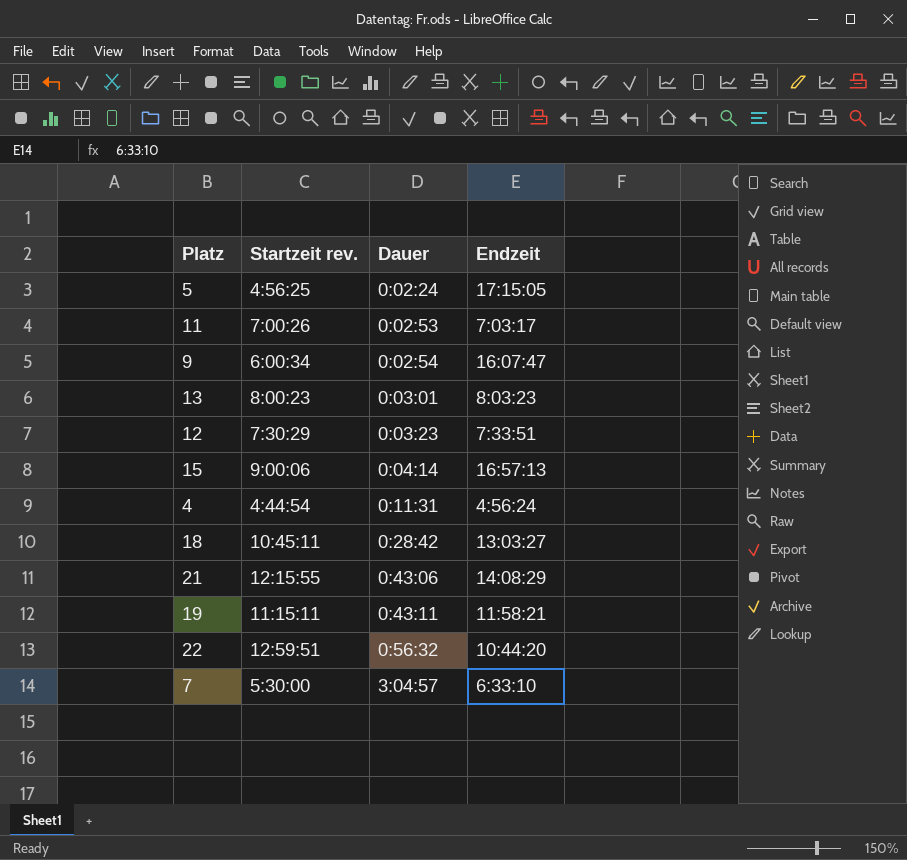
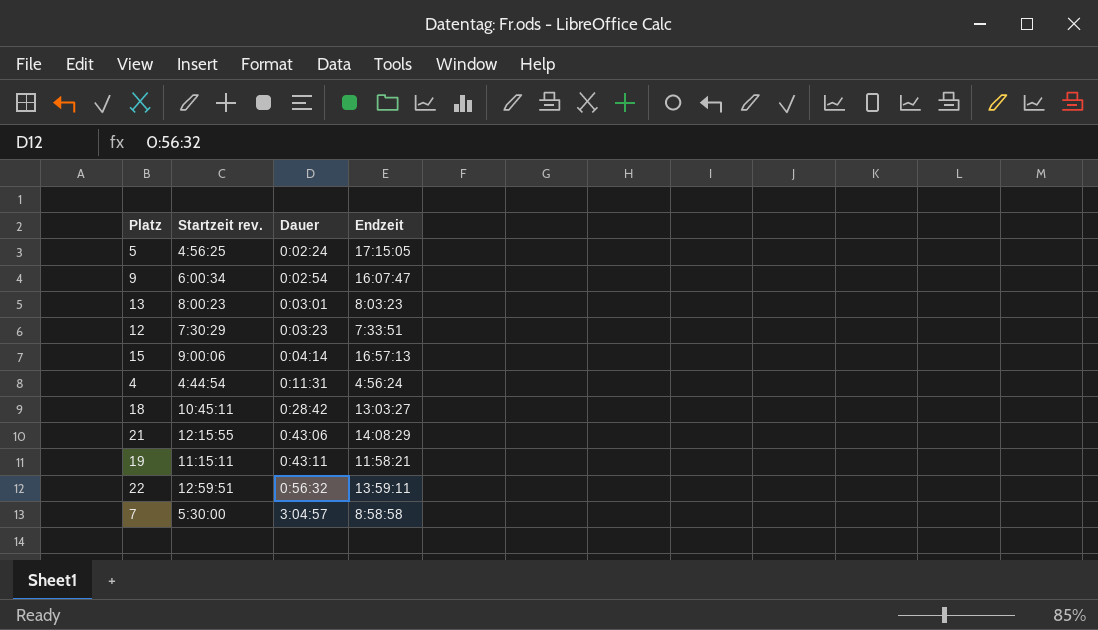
row 11: 7:00:26 | 0:02:53 | 7:03:17 -> none
22 | Endzeit: 10:44:20 -> 13:59:11
7 | Endzeit: 6:33:10 -> 8:58:58

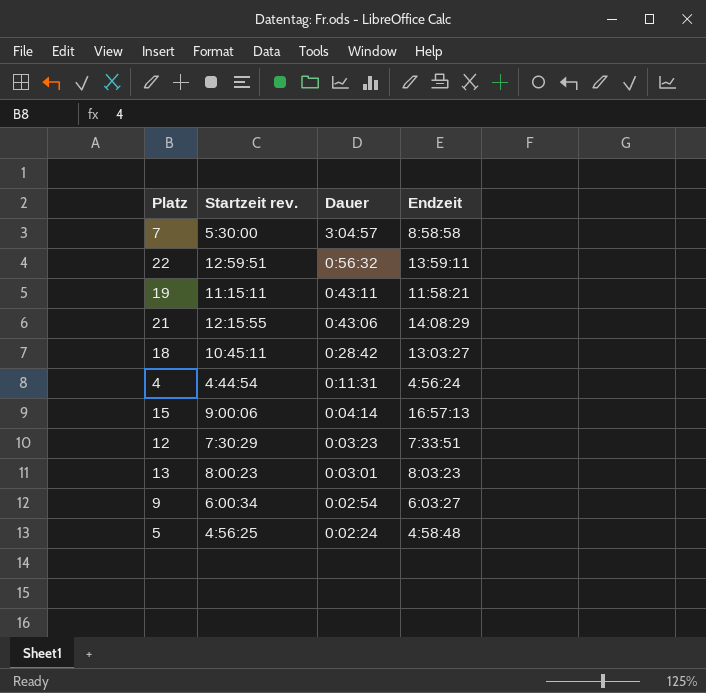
row order: Dauer ascending -> Dauer descending
9 | Endzeit: 16:07:47 -> 6:03:27
5 | Endzeit: 17:15:05 -> 4:58:48

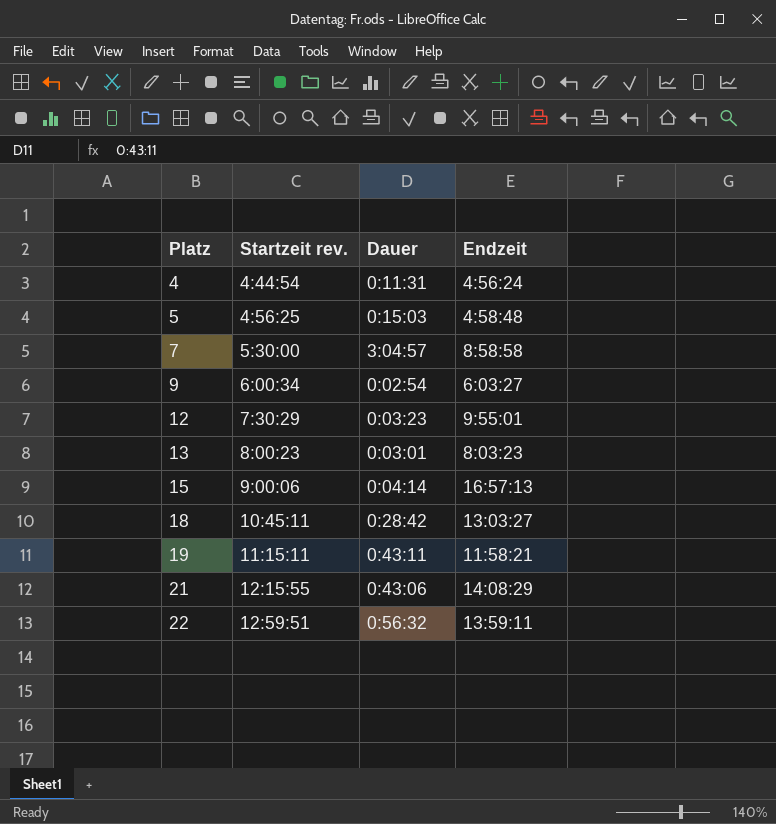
row order: Dauer descending -> Platz ascending
5 | Dauer: 0:02:24 -> 0:15:03
12 | Endzeit: 7:33:51 -> 9:55:01

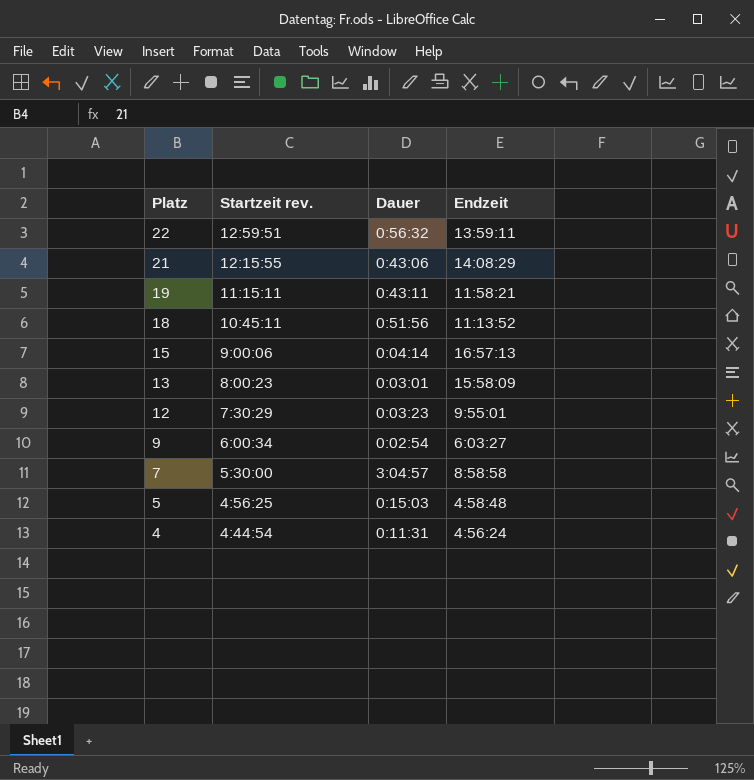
row order: Platz ascending -> Platz descending
18 | Dauer: 0:28:42 -> 0:51:56
18 | Endzeit: 13:03:27 -> 11:13:52
13 | Endzeit: 8:03:23 -> 15:58:09

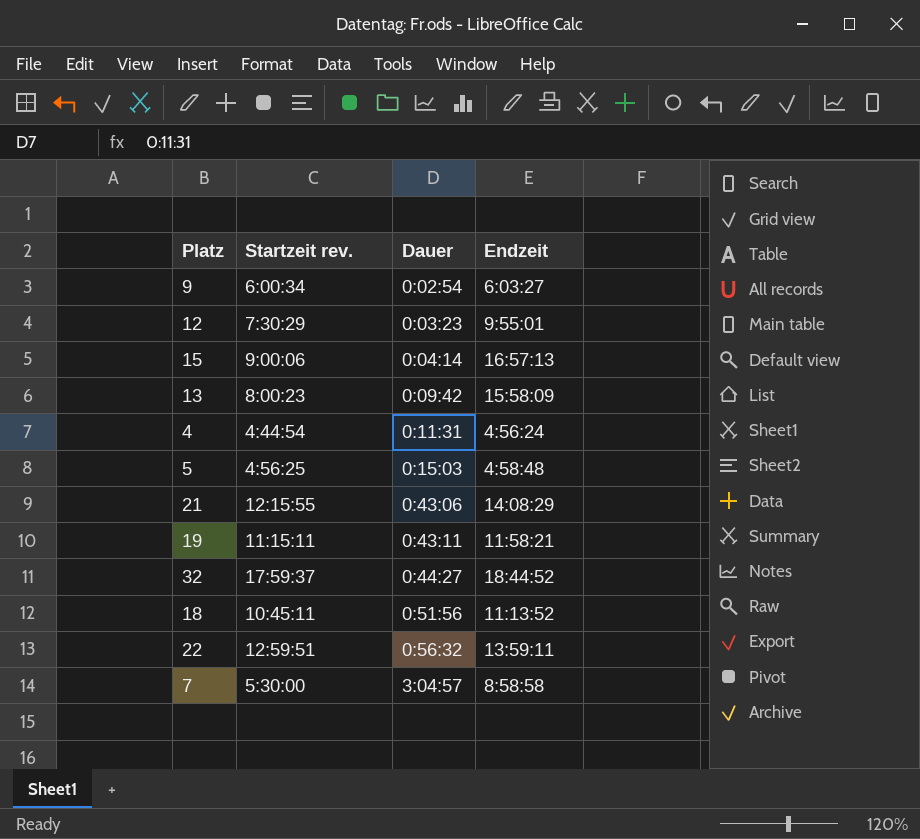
row order: Platz descending -> Dauer ascending
13 | Dauer: 0:03:01 -> 0:09:42
row 32: none -> 17:59:37 | 0:44:27 | 18:44:52

